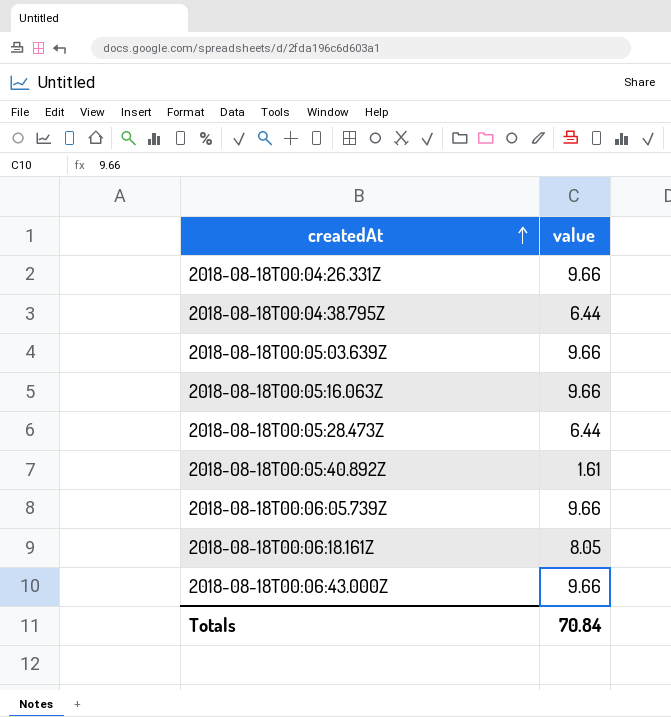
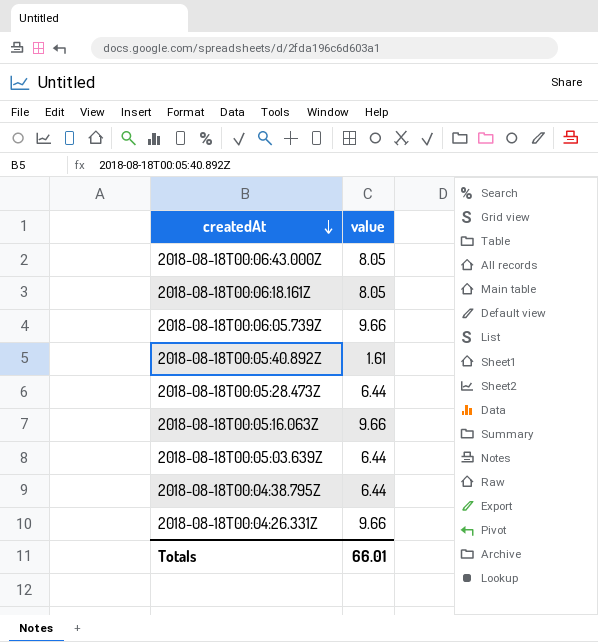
row order: createdAt ascending -> createdAt descending
2018-08-18T00:06:43.000Z | value: 9.66 -> 8.05
2018-08-18T00:05:03.639Z | value: 9.66 -> 6.44
Totals | value: 70.84 -> 66.01

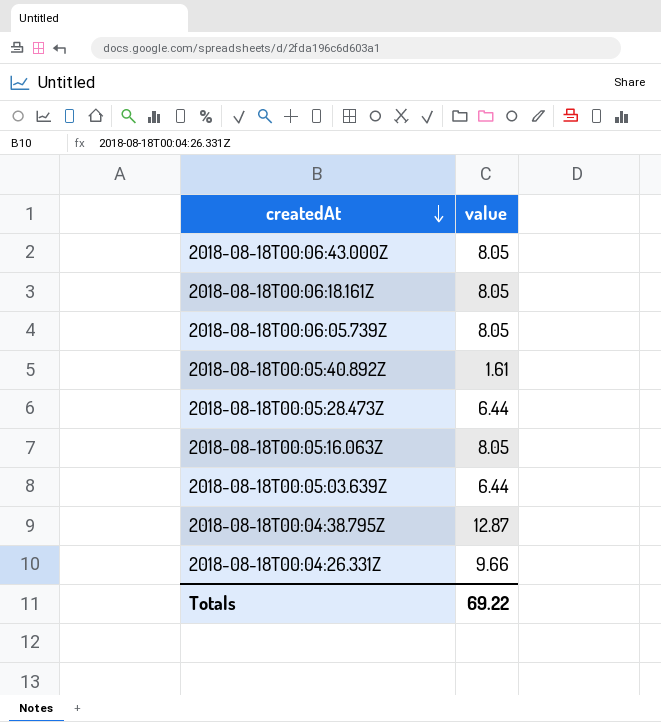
2018-08-18T00:06:05.739Z | value: 9.66 -> 8.05
2018-08-18T00:05:16.063Z | value: 9.66 -> 8.05
2018-08-18T00:04:38.795Z | value: 6.44 -> 12.87
Totals | value: 66.01 -> 69.22

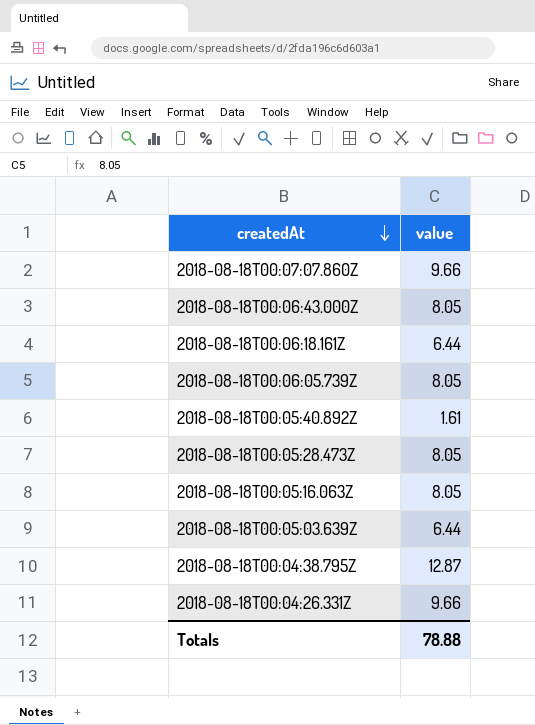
row 2018-08-18T00:07:07.860Z: none -> 9.66
2018-08-18T00:06:18.161Z | value: 8.05 -> 6.44
2018-08-18T00:05:28.473Z | value: 6.44 -> 8.05
Totals | value: 69.22 -> 78.88

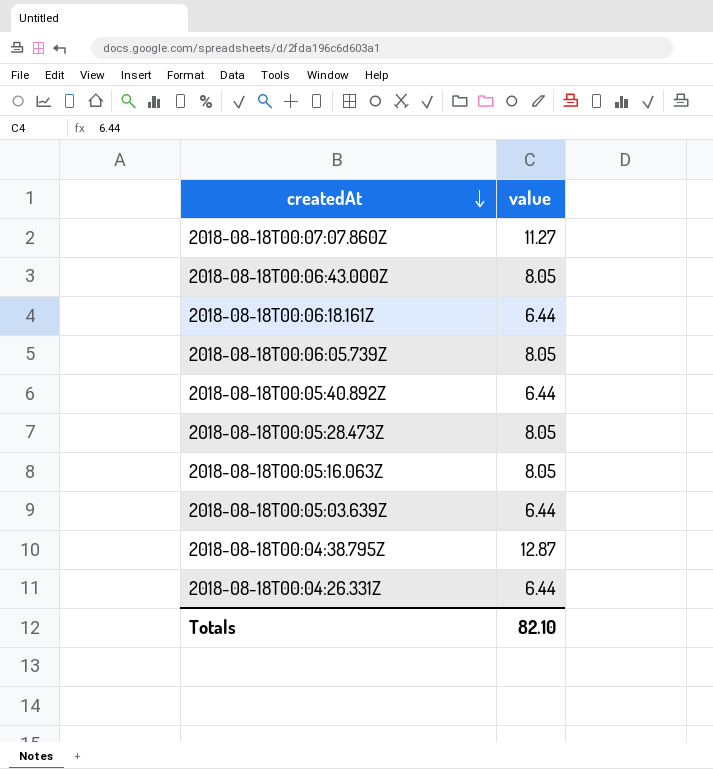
2018-08-18T00:07:07.860Z | value: 9.66 -> 11.27
2018-08-18T00:05:40.892Z | value: 1.61 -> 6.44
2018-08-18T00:04:26.331Z | value: 9.66 -> 6.44
Totals | value: 78.88 -> 82.10

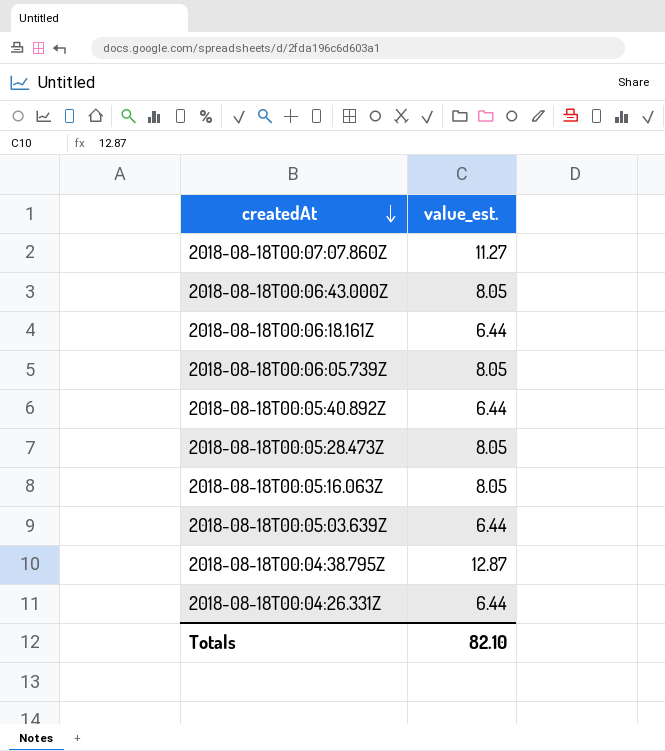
column name: value -> value_est.

